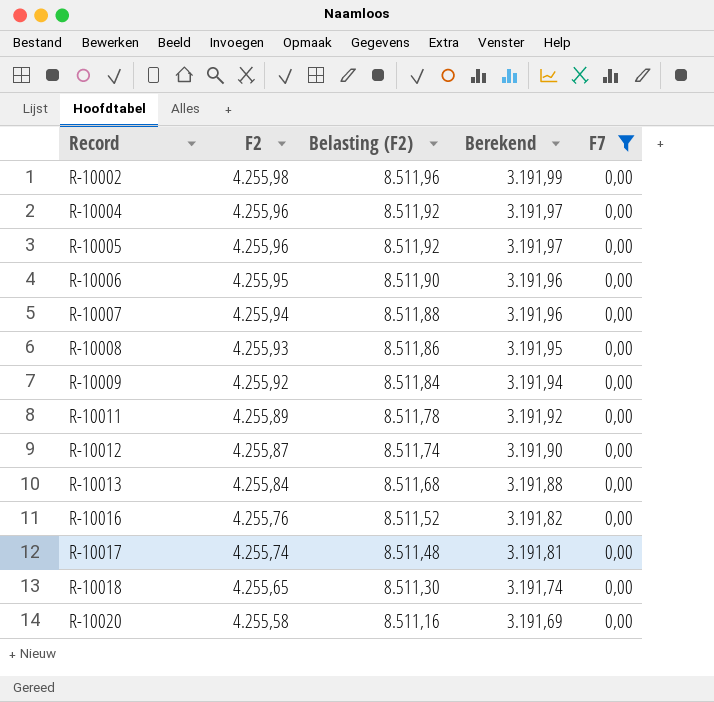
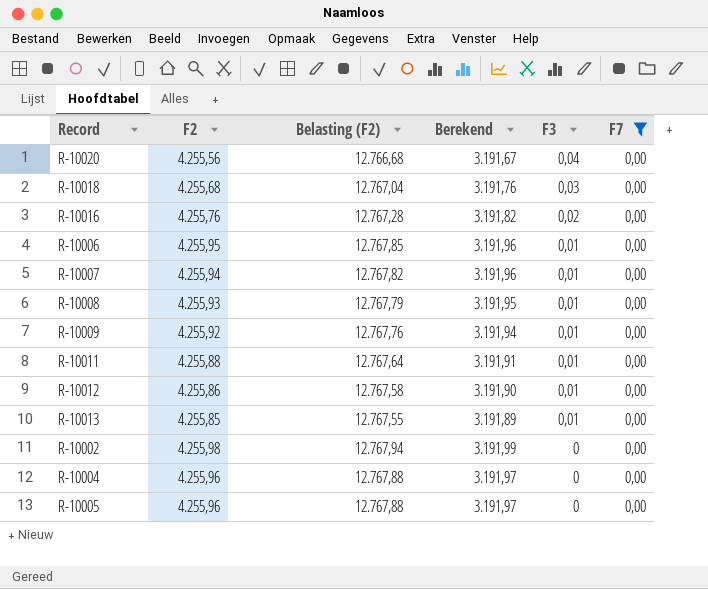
row order: Record ascending -> F3 descending
column Belasting (F2) | formula: [F2] * 2 -> [F2] * 3
column F3 | position: none -> 5
row R-10017: 4.255,74 | 8.511,48 | 3.191,81 | 0,00 -> none
R-10020 | F2: 4.255,58 -> 4.255,56
R-10020 | Berekend: 3.191,69 -> 3.191,67
R-10018 | F2: 4.255,65 -> 4.255,68
R-10018 | Berekend: 3.191,74 -> 3.191,76
R-10011 | F2: 4.255,89 -> 4.255,88
R-10011 | Berekend: 3.191,92 -> 3.191,91
R-10012 | F2: 4.255,87 -> 4.255,86
R-10013 | F2: 4.255,84 -> 4.255,85
R-10013 | Berekend: 3.191,88 -> 3.191,89

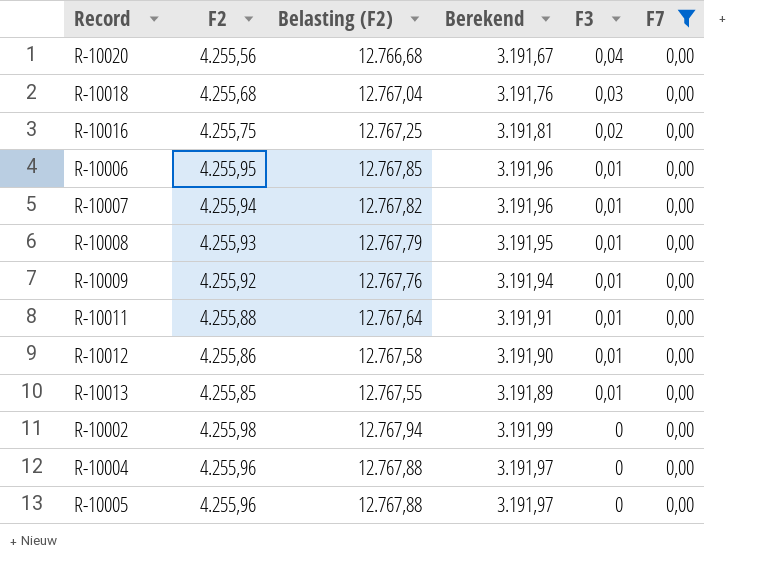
R-10016 | F2: 4.255,76 -> 4.255,75
R-10016 | Belasting (F2): 12.767,28 -> 12.767,25
R-10016 | Berekend: 3.191,82 -> 3.191,81

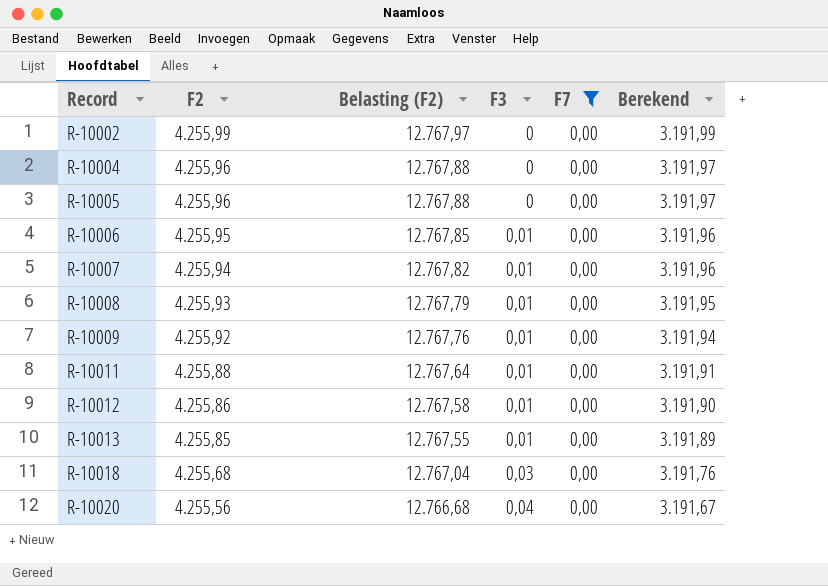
row order: F3 descending -> Record ascending
column Berekend | position: 4 -> 6
row R-10016: 4.255,75 | 12.767,25 | 3.191,81 | 0,02 | 0,00 -> none
R-10002 | F2: 4.255,98 -> 4.255,99
R-10002 | Belasting (F2): 12.767,94 -> 12.767,97

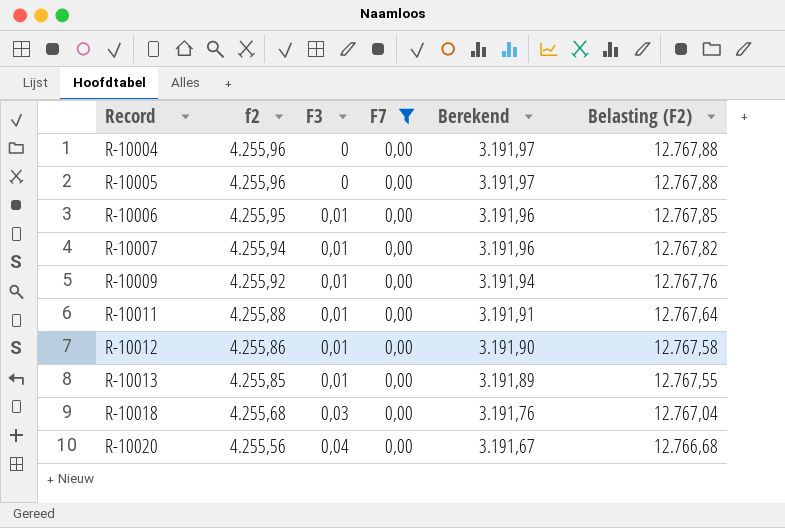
column name: F2 -> f2
column Belasting (F2) | position: 3 -> 6
row R-10002: 4.255,99 | 12.767,97 | 0 | 0,00 | 3.191,99 -> none
row R-10008: 4.255,93 | 12.767,79 | 0,01 | 0,00 | 3.191,95 -> none

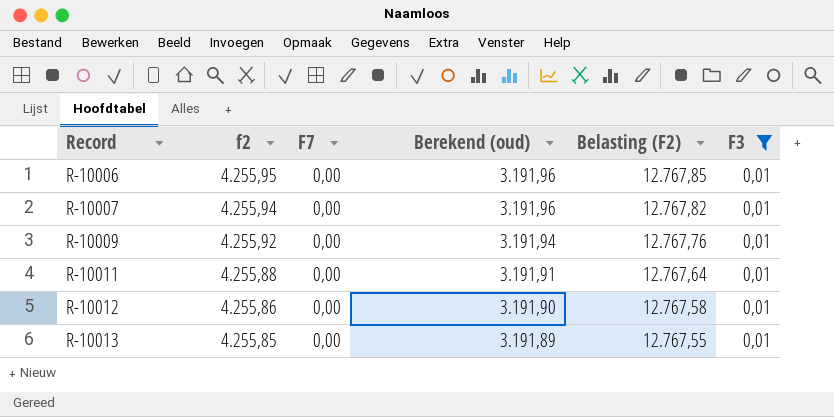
filter: F7 = 0,00 -> F3 = 0,01
column name: Berekend -> Berekend (oud)
column F3 | position: 3 -> 6

